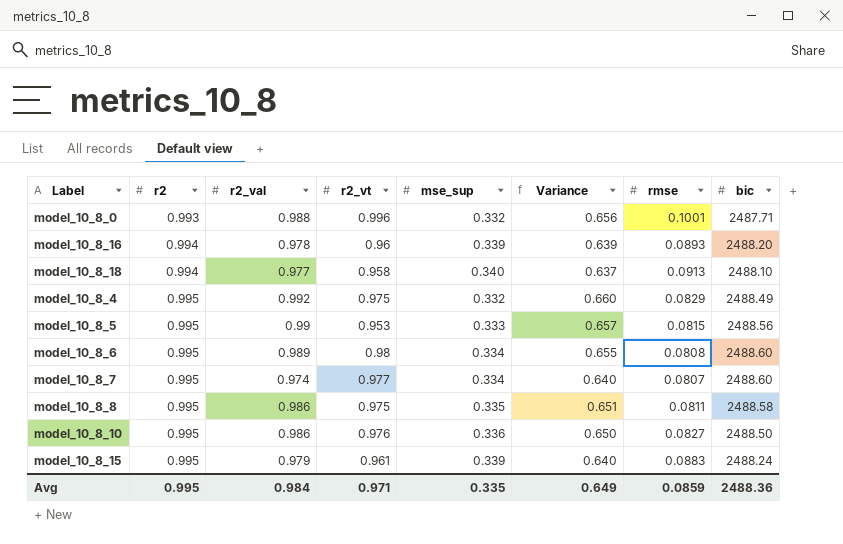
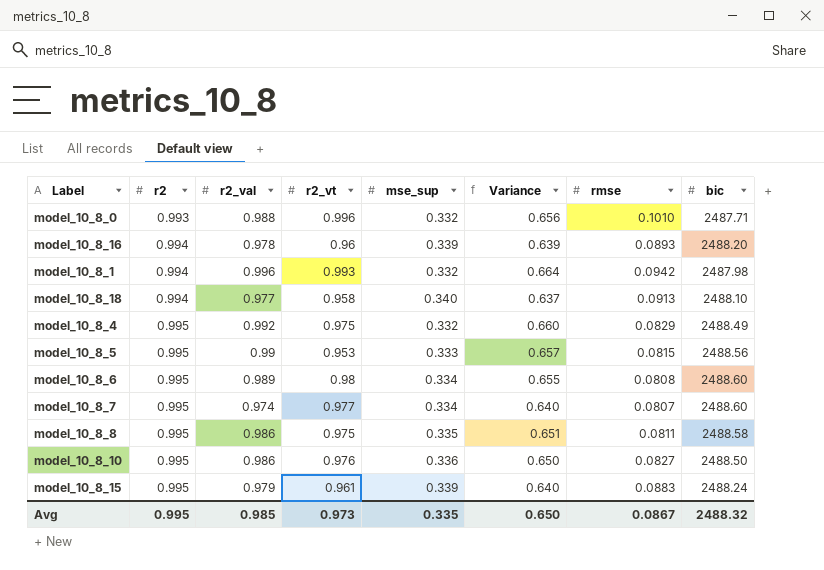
model_10_8_0 | rmse: 0.1001 -> 0.1010
row model_10_8_1: none -> 0.994 | 0.996 | 0.993 | 0.332 | 0.664 | 0.0942 | 2487.98
Avg | r2_val: 0.984 -> 0.985
Avg | r2_vt: 0.971 -> 0.973
Avg | Variance: 0.649 -> 0.650
Avg | rmse: 0.0859 -> 0.0867
Avg | bic: 2488.36 -> 2488.32

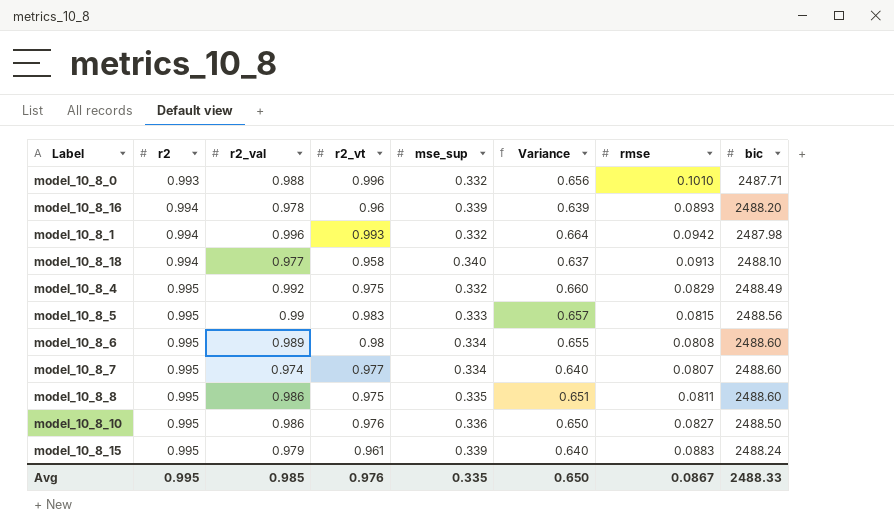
model_10_8_5 | r2_vt: 0.953 -> 0.983
model_10_8_8 | bic: 2488.58 -> 2488.60
Avg | r2_vt: 0.973 -> 0.976
Avg | bic: 2488.32 -> 2488.33

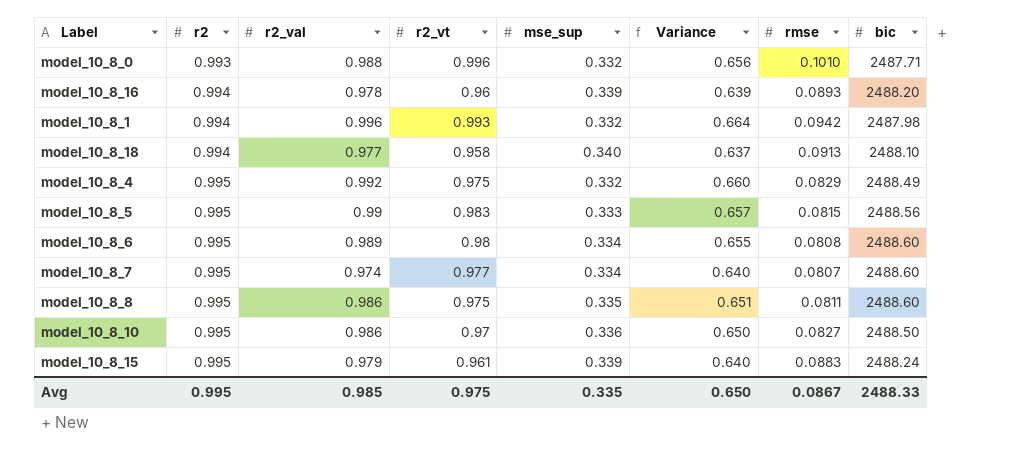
model_10_8_10 | r2_vt: 0.976 -> 0.97
Avg | r2_vt: 0.976 -> 0.975

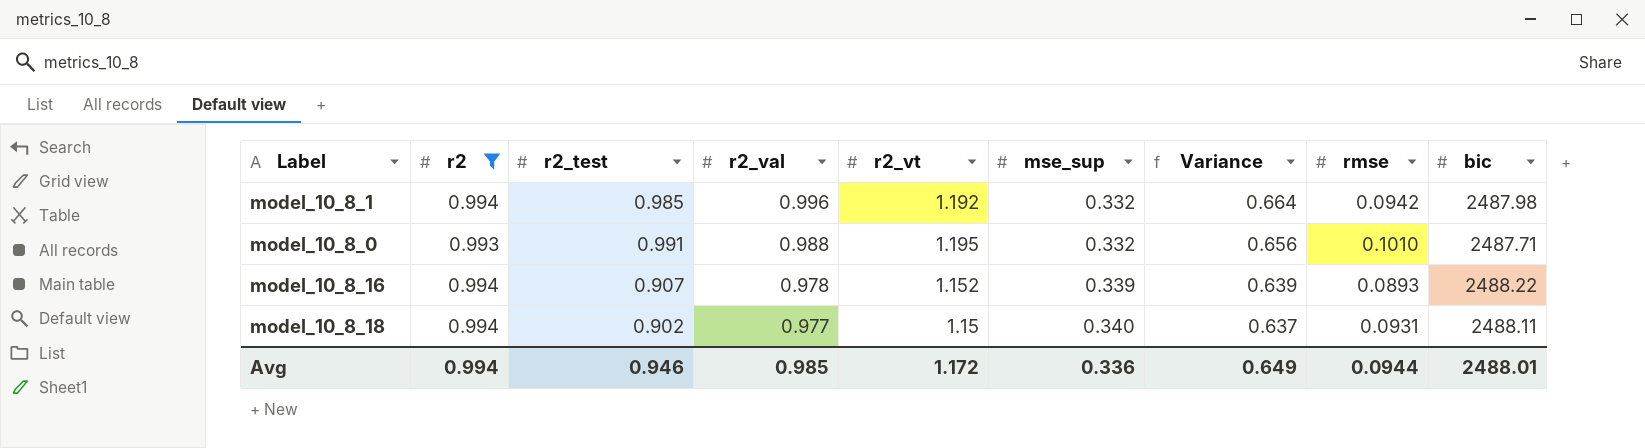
filter: none -> r2 != 0.995
row order: r2 ascending -> r2_val descending
column r2_test | position: none -> 3
model_10_8_1 | r2_vt: 0.993 -> 1.192
model_10_8_0 | r2_vt: 0.996 -> 1.195
model_10_8_16 | r2_vt: 0.96 -> 1.152
model_10_8_16 | bic: 2488.20 -> 2488.22
model_10_8_18 | r2_vt: 0.958 -> 1.15
model_10_8_18 | rmse: 0.0913 -> 0.0931
model_10_8_18 | bic: 2488.10 -> 2488.11
Avg | r2: 0.995 -> 0.994
Avg | r2_vt: 0.975 -> 1.172
Avg | mse_sup: 0.335 -> 0.336
Avg | Variance: 0.650 -> 0.649
Avg | rmse: 0.0867 -> 0.0944
Avg | bic: 2488.33 -> 2488.01

